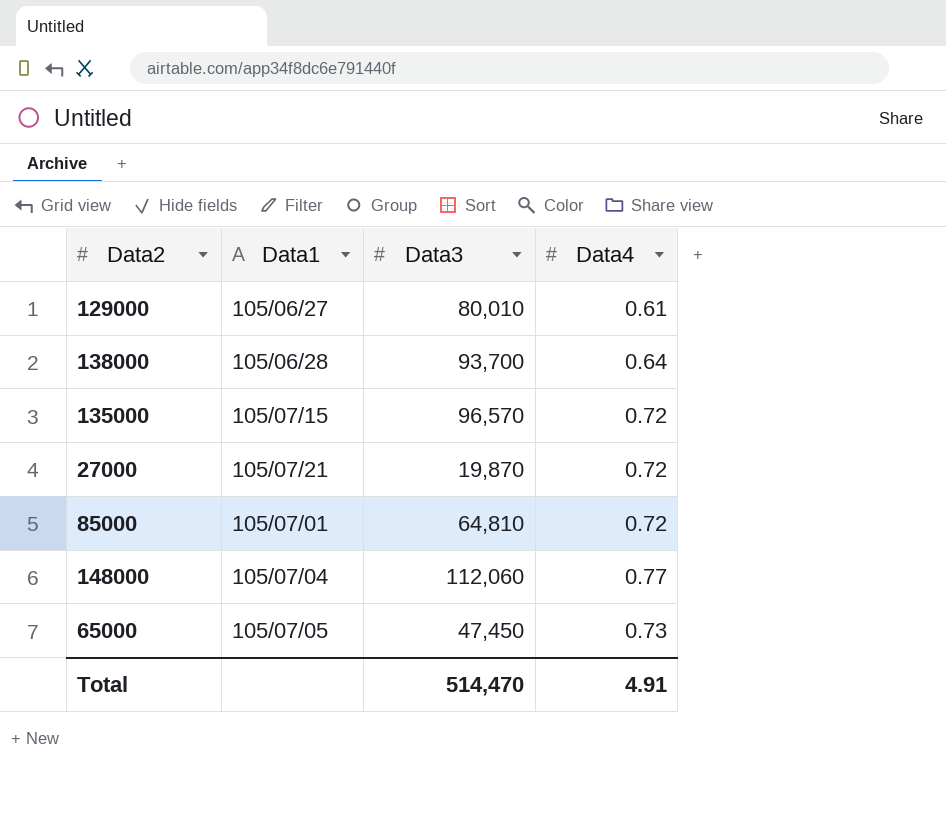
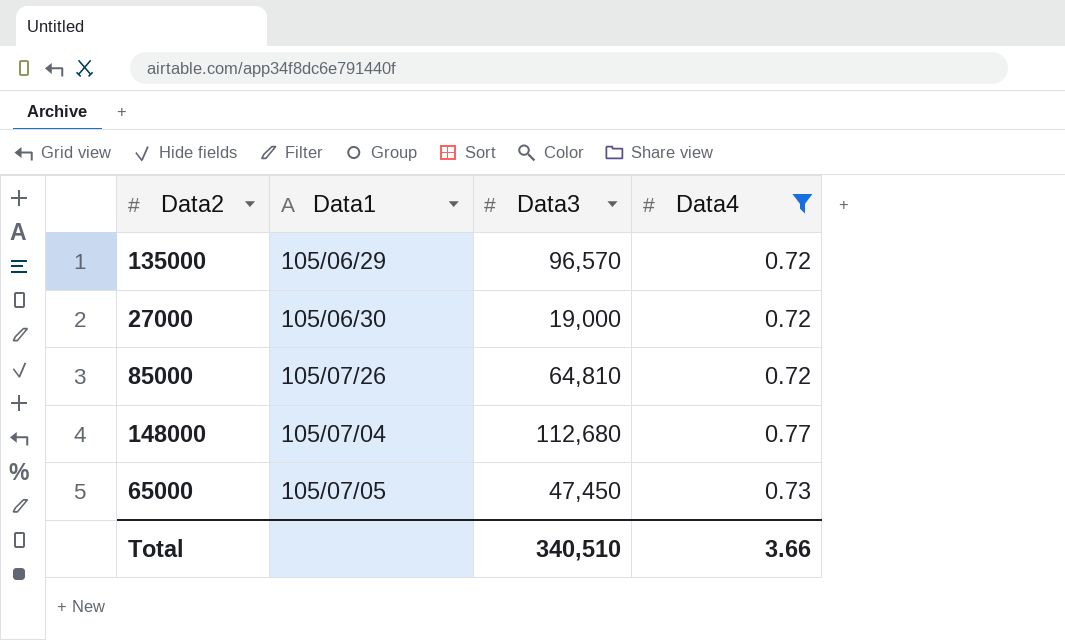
filter: none -> Data4 >= 0.72
135000 | Data1: 105/07/15 -> 105/06/29
27000 | Data1: 105/07/21 -> 105/06/30
27000 | Data3: 19,870 -> 19,000
85000 | Data1: 105/07/01 -> 105/07/26
148000 | Data3: 112,060 -> 112,680
Total | Data3: 514,470 -> 340,510
Total | Data4: 4.91 -> 3.66

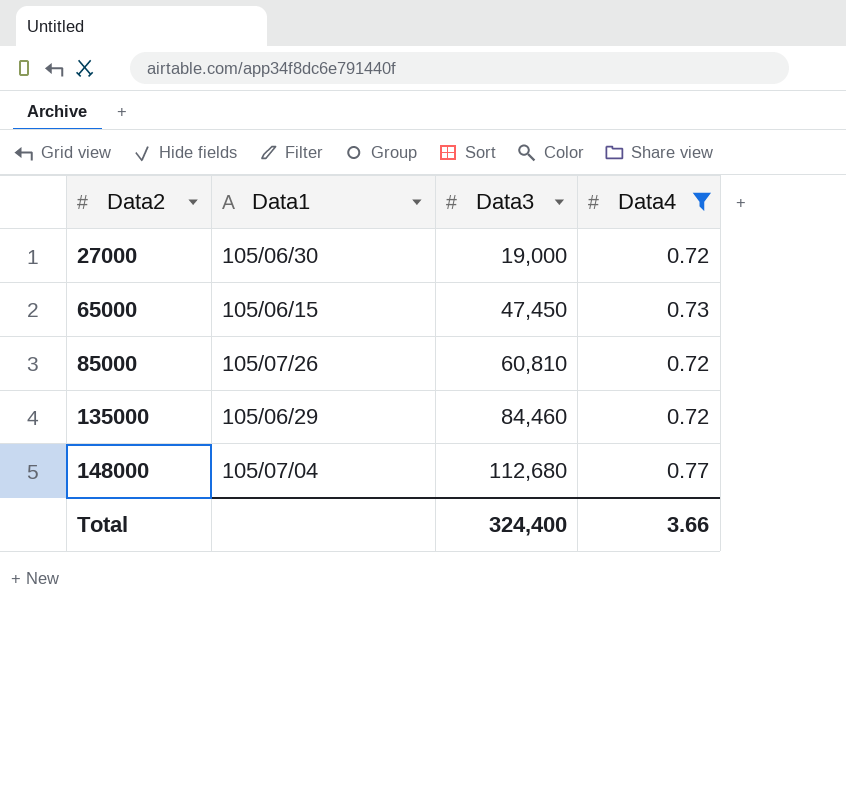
row order: none -> Data2 ascending
65000 | Data1: 105/07/05 -> 105/06/15
85000 | Data3: 64,810 -> 60,810
135000 | Data3: 96,570 -> 84,460
Total | Data3: 340,510 -> 324,400

